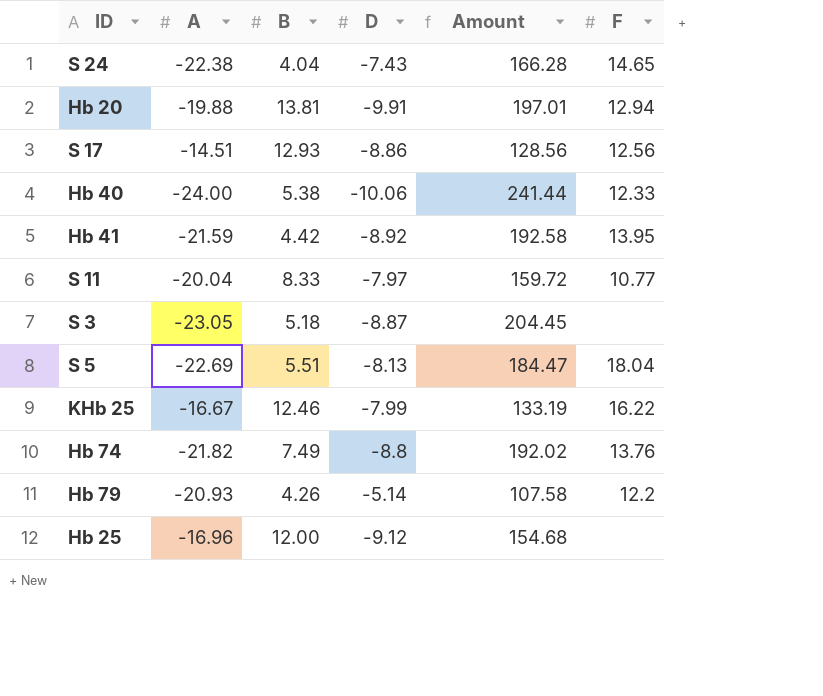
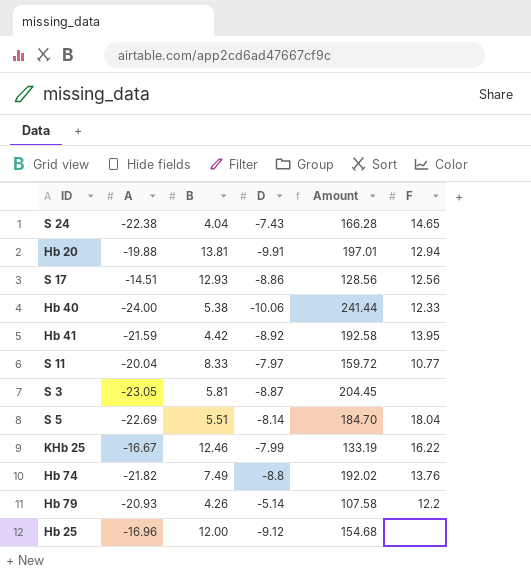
S 3 | B: 5.18 -> 5.81
S 5 | D: -8.13 -> -8.14
S 5 | Amount: 184.47 -> 184.70

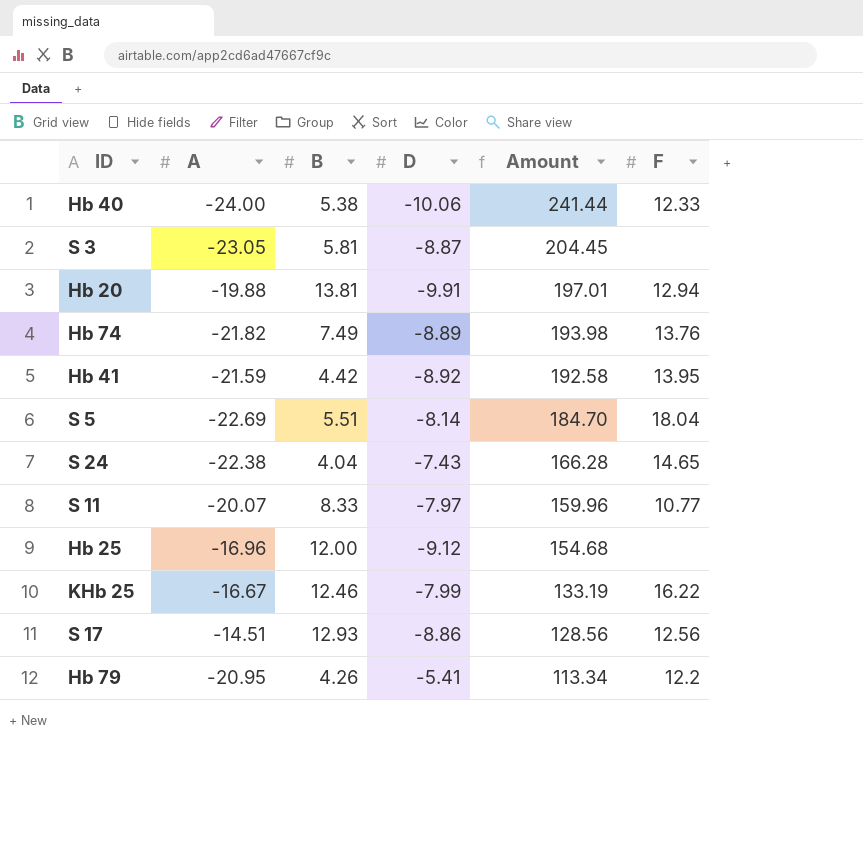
row order: none -> Amount descending
Hb 74 | D: -8.8 -> -8.89
Hb 74 | Amount: 192.02 -> 193.98
S 11 | A: -20.04 -> -20.07
S 11 | Amount: 159.72 -> 159.96
Hb 79 | A: -20.93 -> -20.95
Hb 79 | D: -5.14 -> -5.41
Hb 79 | Amount: 107.58 -> 113.34

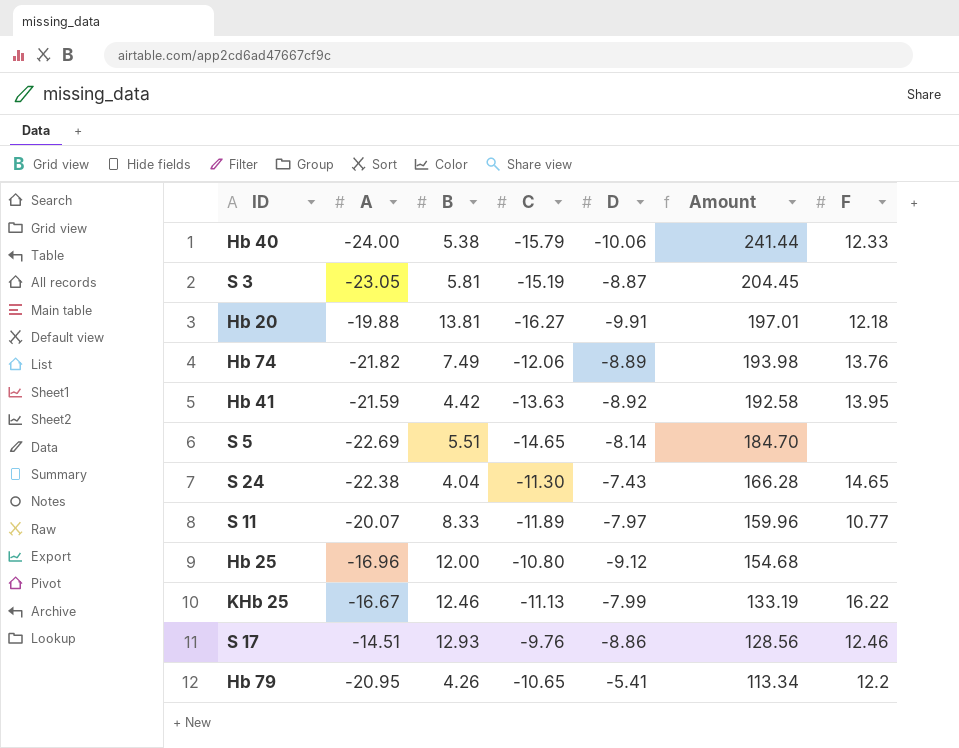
column C | position: none -> 4
Hb 20 | F: 12.94 -> 12.18
S 5 | F: 18.04 -> none
S 17 | F: 12.56 -> 12.46

